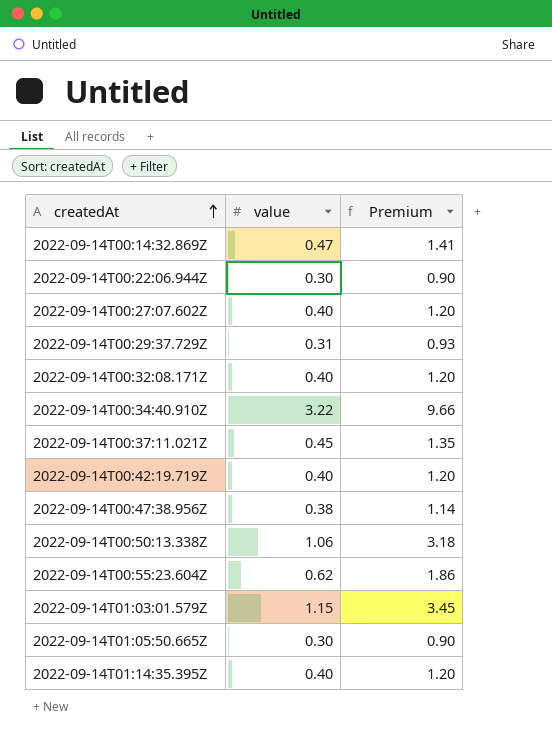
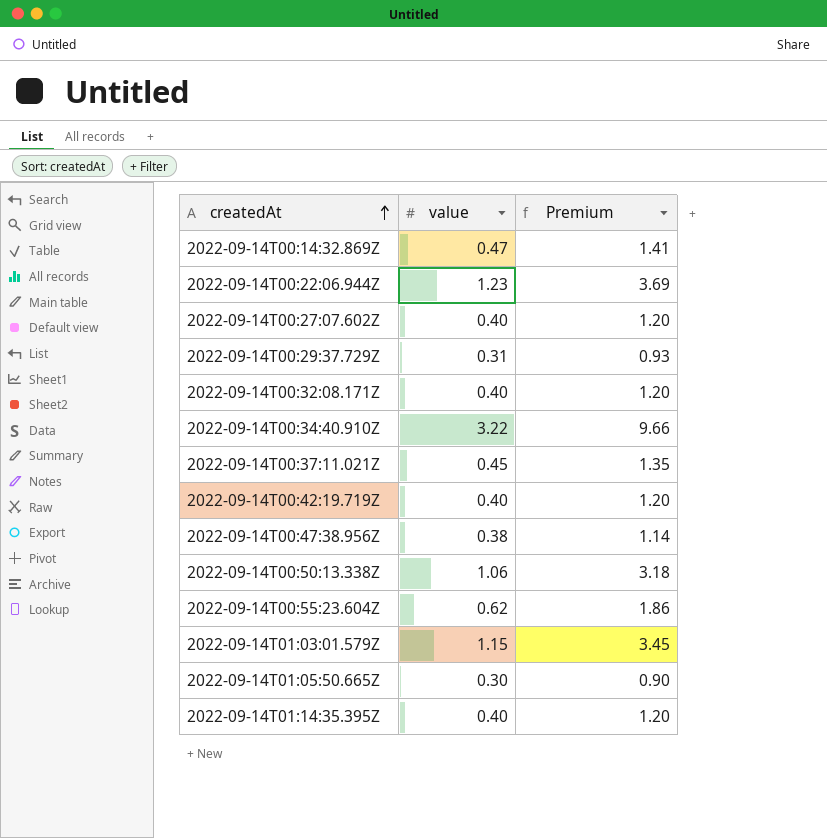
2022-09-14T00:22:06.944Z | value: 0.30 -> 1.23
2022-09-14T00:22:06.944Z | Premium: 0.90 -> 3.69

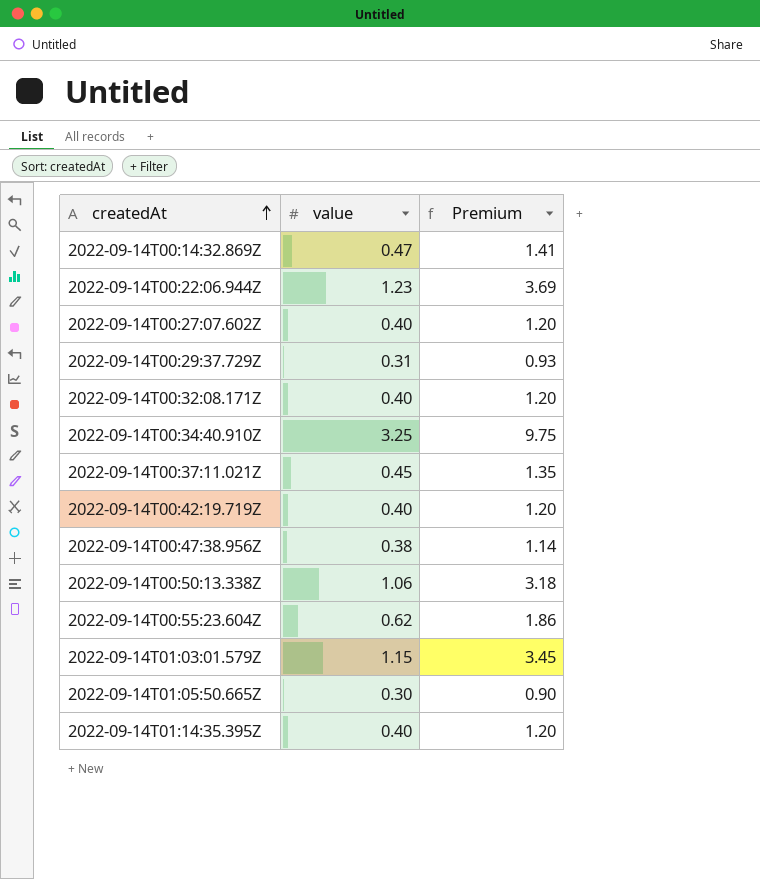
2022-09-14T00:34:40.910Z | value: 3.22 -> 3.25
2022-09-14T00:34:40.910Z | Premium: 9.66 -> 9.75

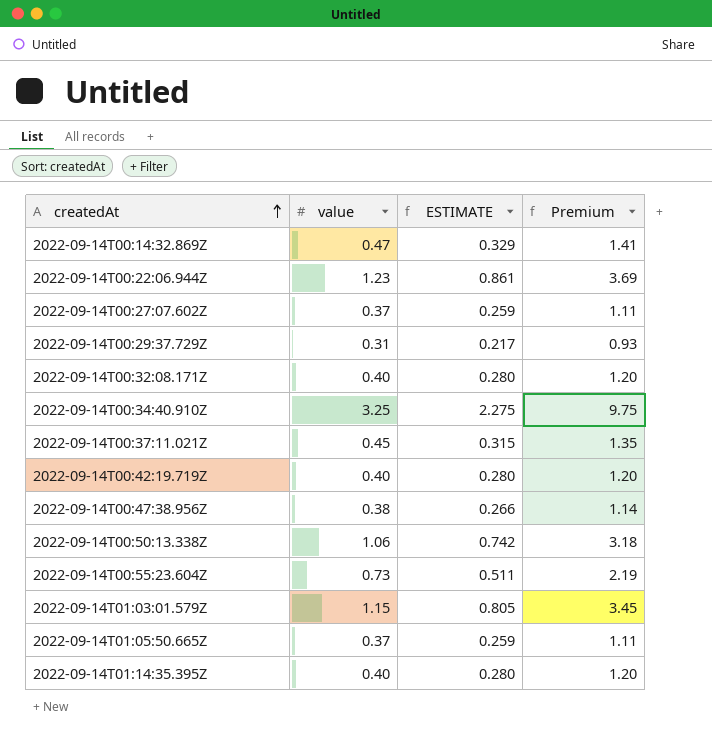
column ESTIMATE | formula: none -> [value] * 0.7
2022-09-14T00:27:07.602Z | value: 0.40 -> 0.37
2022-09-14T00:27:07.602Z | Premium: 1.20 -> 1.11
2022-09-14T00:55:23.604Z | value: 0.62 -> 0.73
2022-09-14T00:55:23.604Z | Premium: 1.86 -> 2.19
2022-09-14T01:05:50.665Z | value: 0.30 -> 0.37
2022-09-14T01:05:50.665Z | Premium: 0.90 -> 1.11

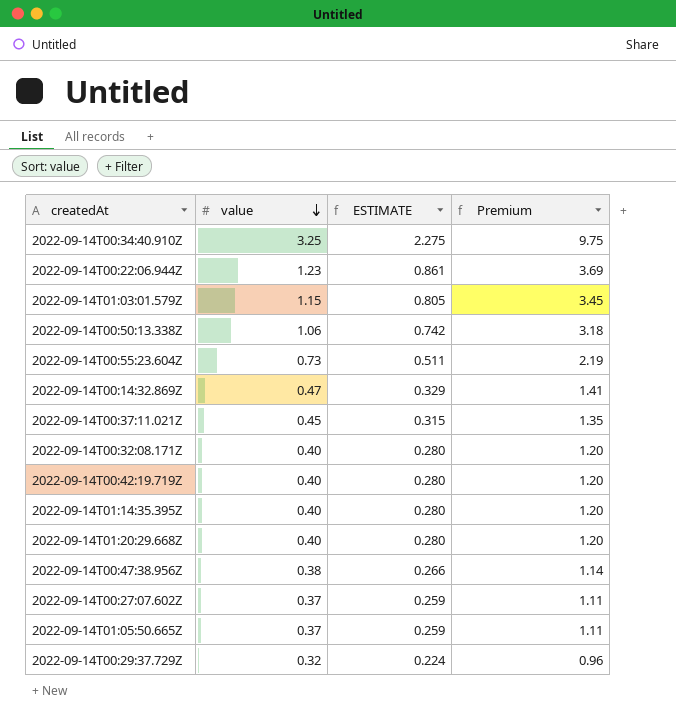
row order: createdAt ascending -> value descending
row 2022-09-14T01:20:29.668Z: none -> 0.40 | 0.280 | 1.20
2022-09-14T00:29:37.729Z | value: 0.31 -> 0.32
2022-09-14T00:29:37.729Z | ESTIMATE: 0.217 -> 0.224
2022-09-14T00:29:37.729Z | Premium: 0.93 -> 0.96

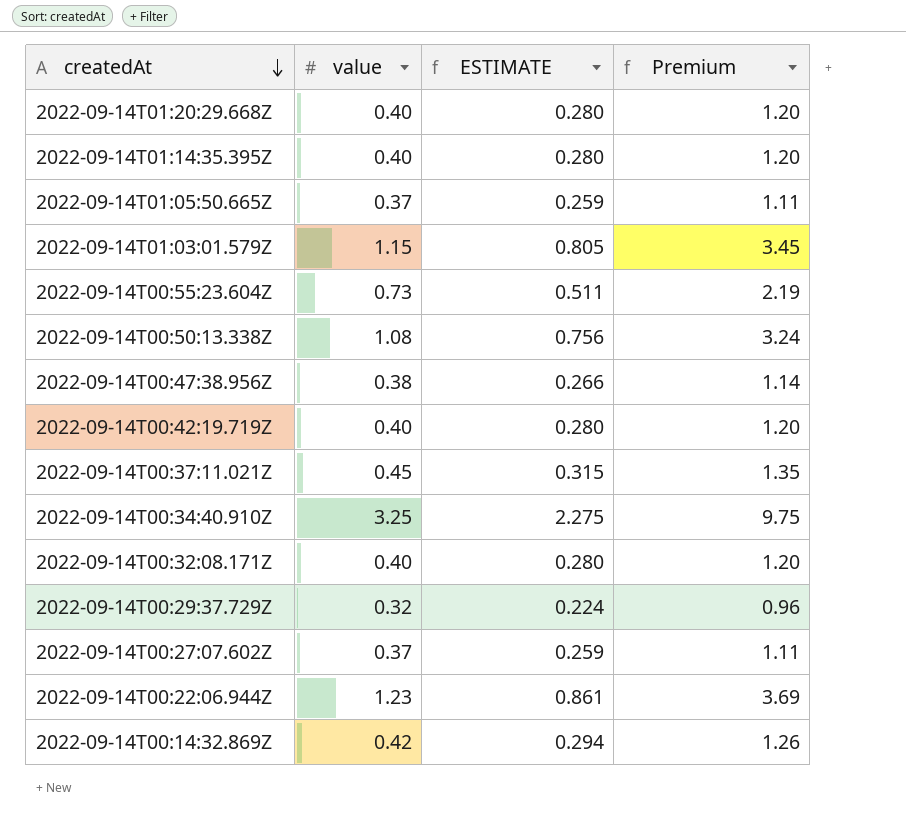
row order: value descending -> createdAt descending
2022-09-14T00:50:13.338Z | value: 1.06 -> 1.08
2022-09-14T00:50:13.338Z | ESTIMATE: 0.742 -> 0.756
2022-09-14T00:50:13.338Z | Premium: 3.18 -> 3.24
2022-09-14T00:14:32.869Z | value: 0.47 -> 0.42
2022-09-14T00:14:32.869Z | ESTIMATE: 0.329 -> 0.294
2022-09-14T00:14:32.869Z | Premium: 1.41 -> 1.26

